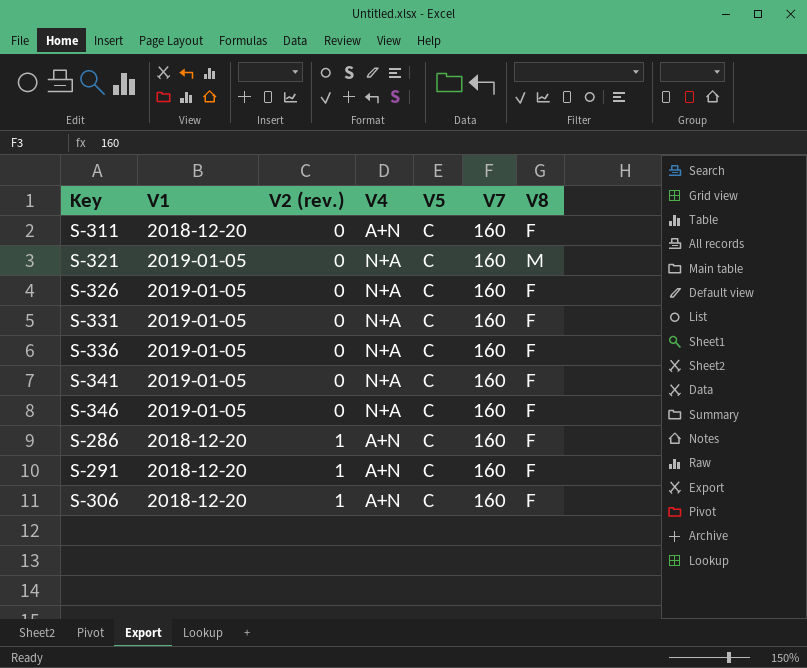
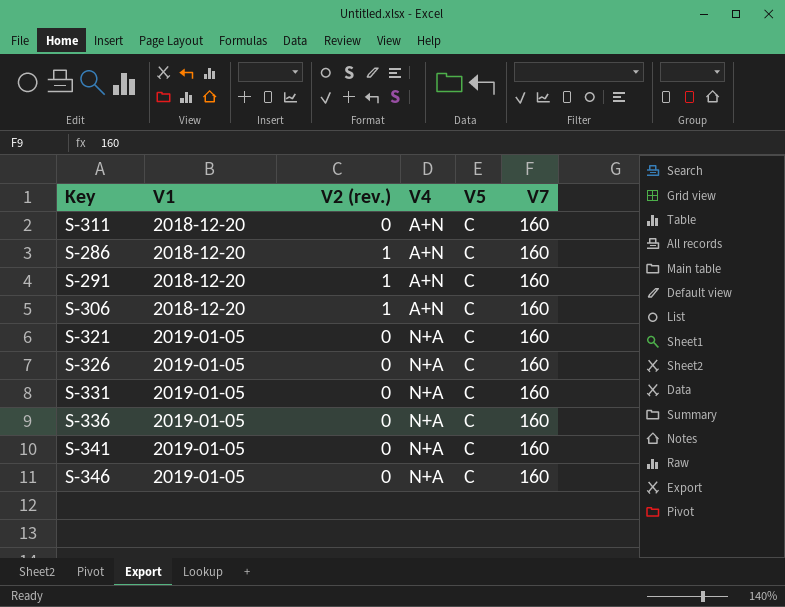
row order: V2 (rev.) ascending -> V1 ascending
column V8 | position: 7 -> none

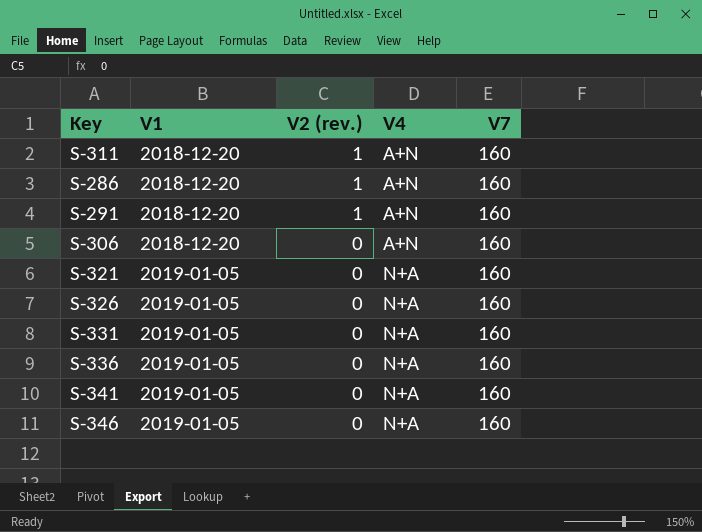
column V5 | position: 5 -> none
S-311 | V2 (rev.): 0 -> 1
S-306 | V2 (rev.): 1 -> 0

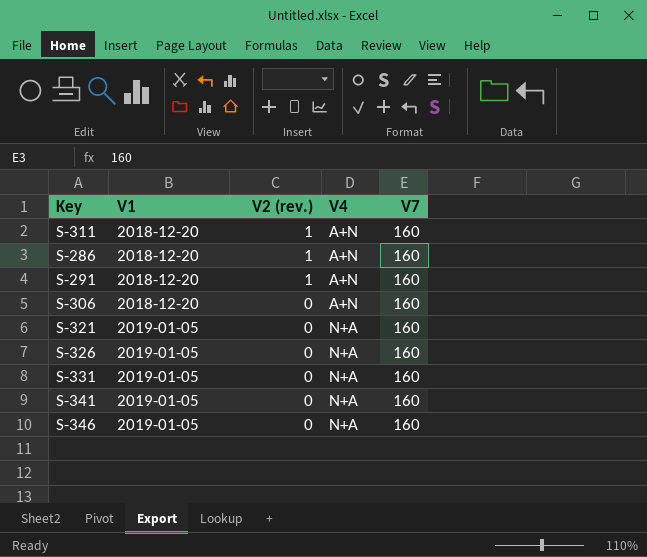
row S-336: 2019-01-05 | 0 | N+A | 160 -> none

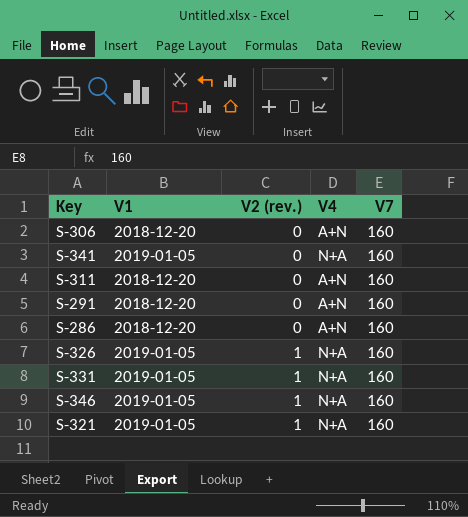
row order: V1 ascending -> V2 (rev.) ascending
S-311 | V2 (rev.): 1 -> 0
S-291 | V2 (rev.): 1 -> 0
S-286 | V2 (rev.): 1 -> 0
S-326 | V2 (rev.): 0 -> 1
S-331 | V2 (rev.): 0 -> 1
S-346 | V2 (rev.): 0 -> 1
S-321 | V2 (rev.): 0 -> 1

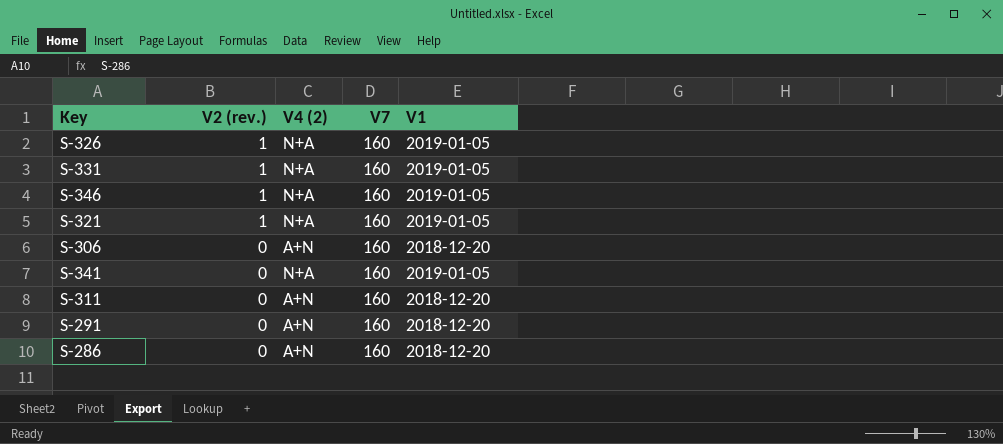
row order: V2 (rev.) ascending -> V2 (rev.) descending
column name: V4 -> V4 (2)
column V1 | position: 2 -> 5

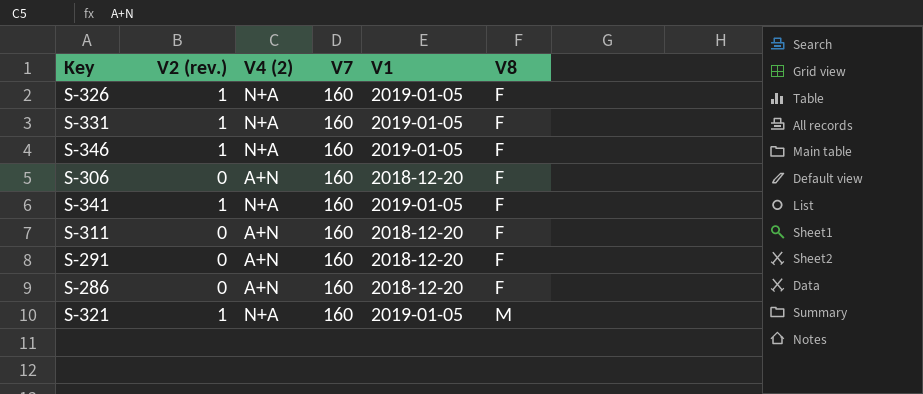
row order: V2 (rev.) descending -> V8 ascending
column V8 | position: none -> 6
S-341 | V2 (rev.): 0 -> 1

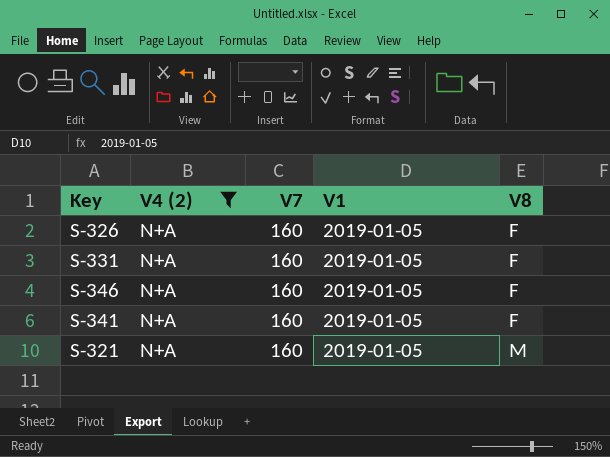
filter: none -> V4 (2) = N+A
column V2 (rev.) | position: 2 -> none

